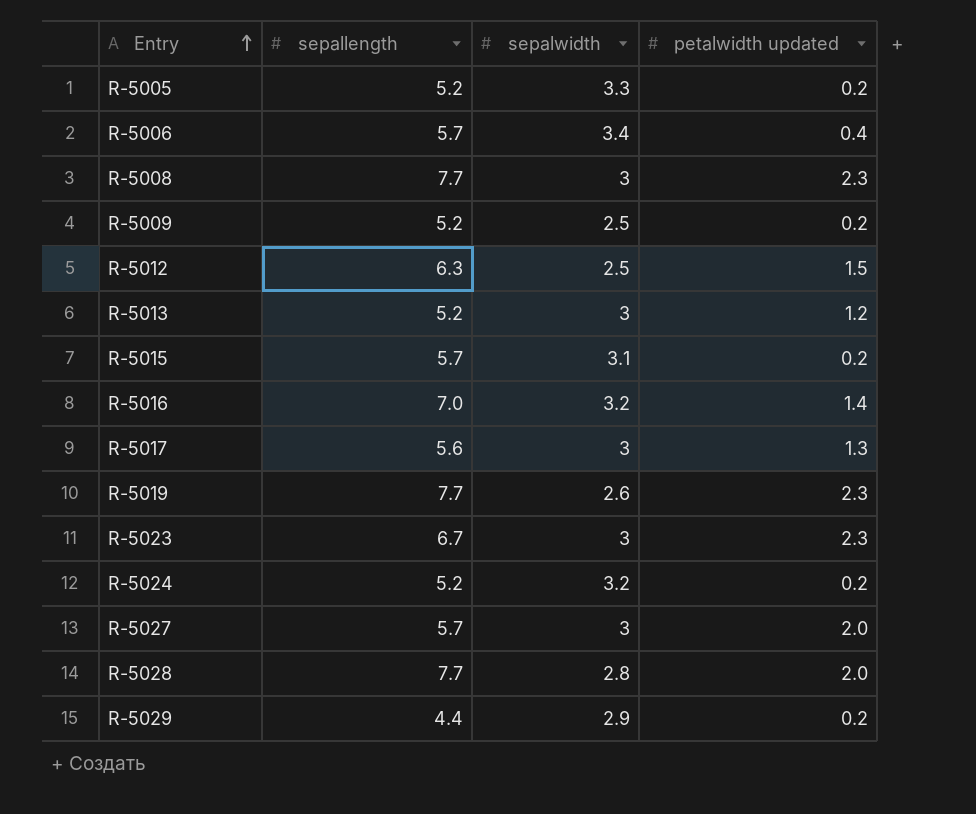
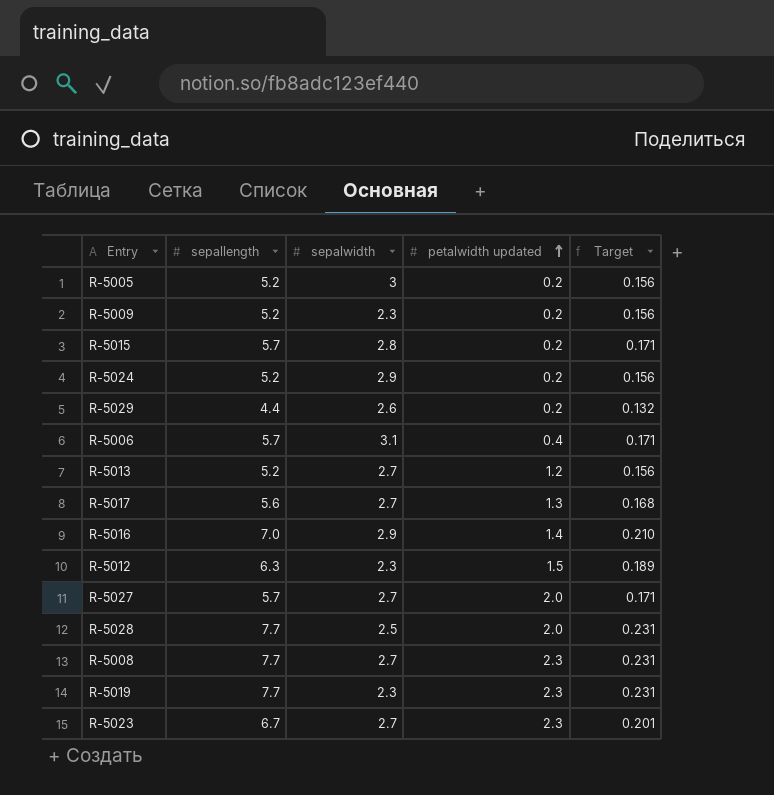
row order: Entry ascending -> petalwidth updated ascending
column Target | formula: none -> [sepallength] * 0.03
R-5005 | sepalwidth: 3.3 -> 3
R-5009 | sepalwidth: 2.5 -> 2.3
R-5015 | sepalwidth: 3.1 -> 2.8
R-5024 | sepalwidth: 3.2 -> 2.9
R-5029 | sepalwidth: 2.9 -> 2.6
R-5006 | sepalwidth: 3.4 -> 3.1
R-5013 | sepalwidth: 3 -> 2.7
R-5017 | sepalwidth: 3 -> 2.7
R-5016 | sepalwidth: 3.2 -> 2.9
R-5012 | sepalwidth: 2.5 -> 2.3
R-5027 | sepalwidth: 3 -> 2.7
R-5028 | sepalwidth: 2.8 -> 2.5
R-5008 | sepalwidth: 3 -> 2.7
R-5019 | sepalwidth: 2.6 -> 2.3
R-5023 | sepalwidth: 3 -> 2.7

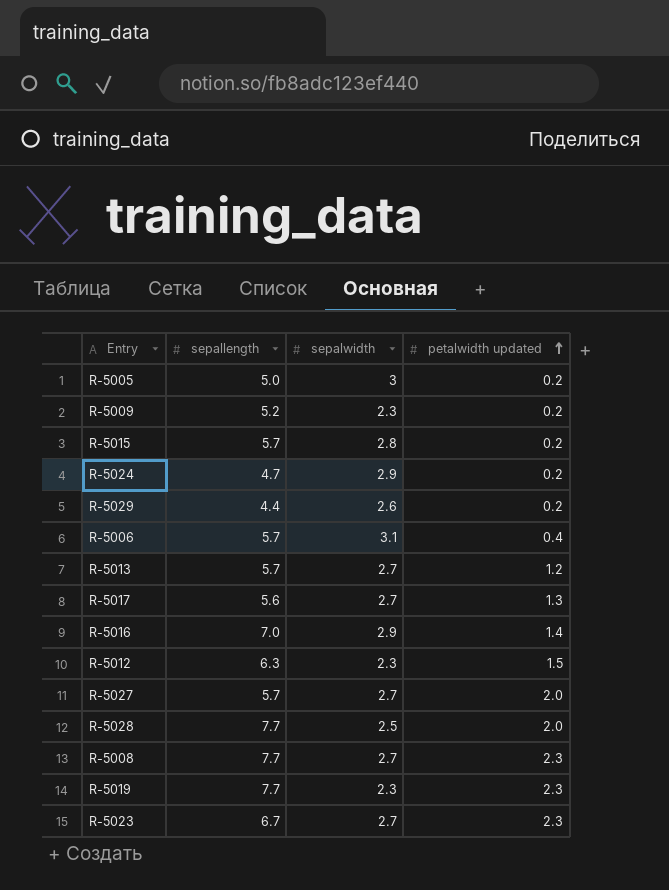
column Target | formula: [sepallength] * 0.03 -> none
R-5005 | sepallength: 5.2 -> 5.0
R-5024 | sepallength: 5.2 -> 4.7
R-5013 | sepallength: 5.2 -> 5.7

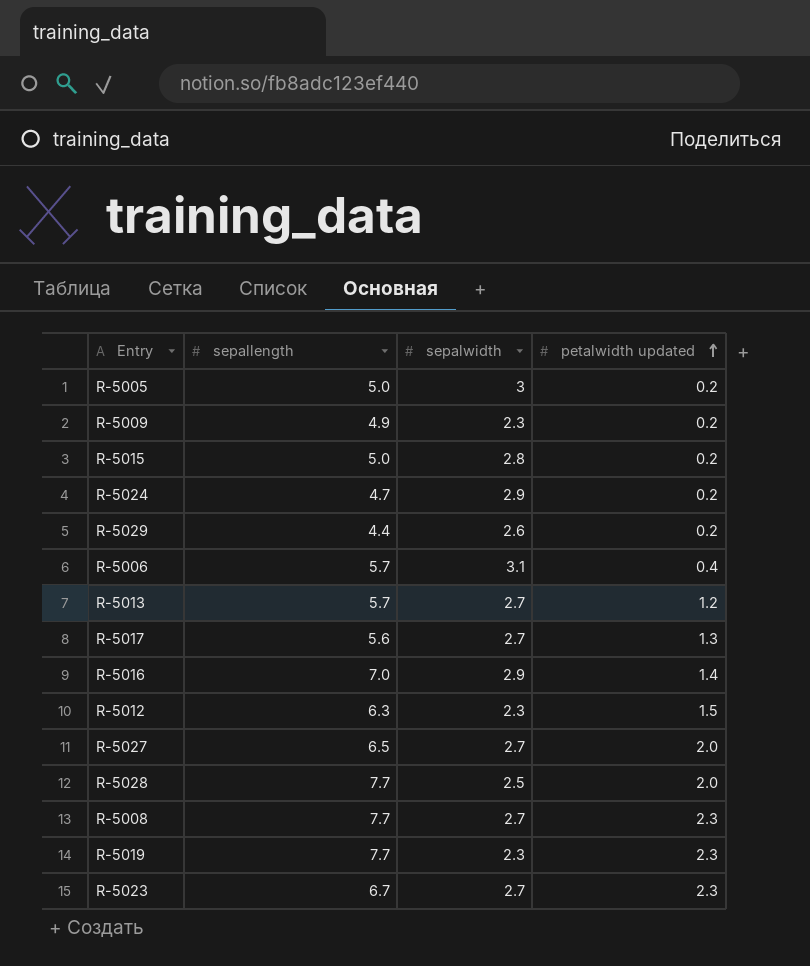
R-5009 | sepallength: 5.2 -> 4.9
R-5015 | sepallength: 5.7 -> 5.0
R-5027 | sepallength: 5.7 -> 6.5

